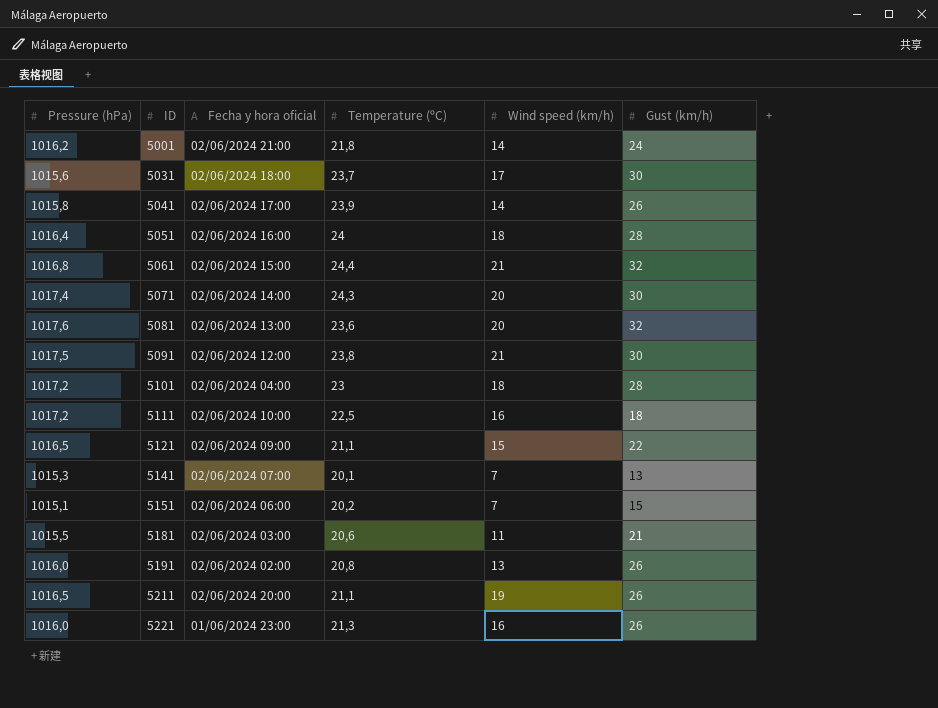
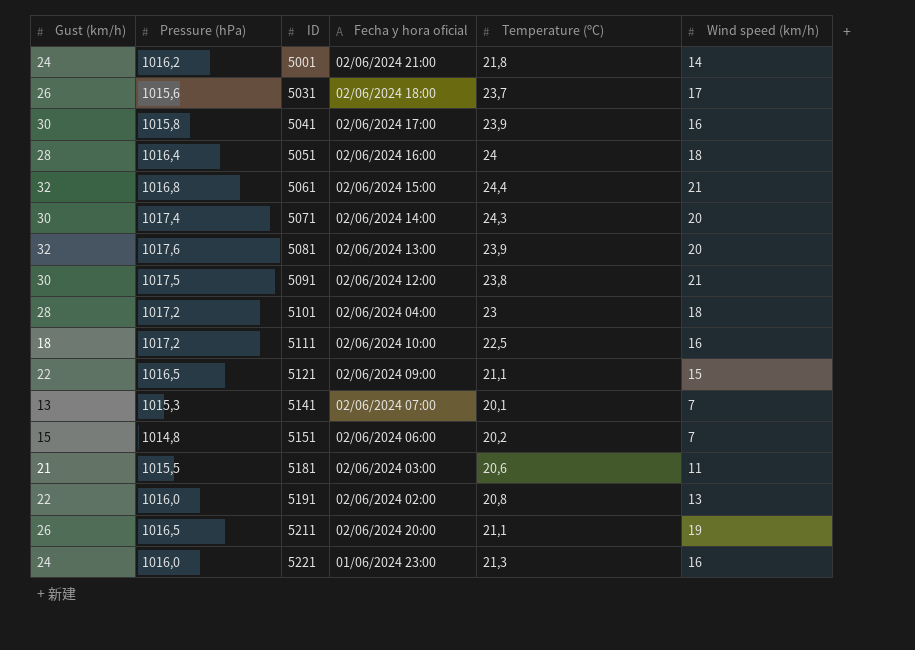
column Gust (km/h) | position: 6 -> 1
5031 | Gust (km/h): 30 -> 26
5041 | Gust (km/h): 26 -> 30
5041 | Wind speed (km/h): 14 -> 16
5081 | Temperature (ºC): 23,6 -> 23,9
5151 | Pressure (hPa): 1015,1 -> 1014,8
5191 | Gust (km/h): 26 -> 22
5221 | Gust (km/h): 26 -> 24

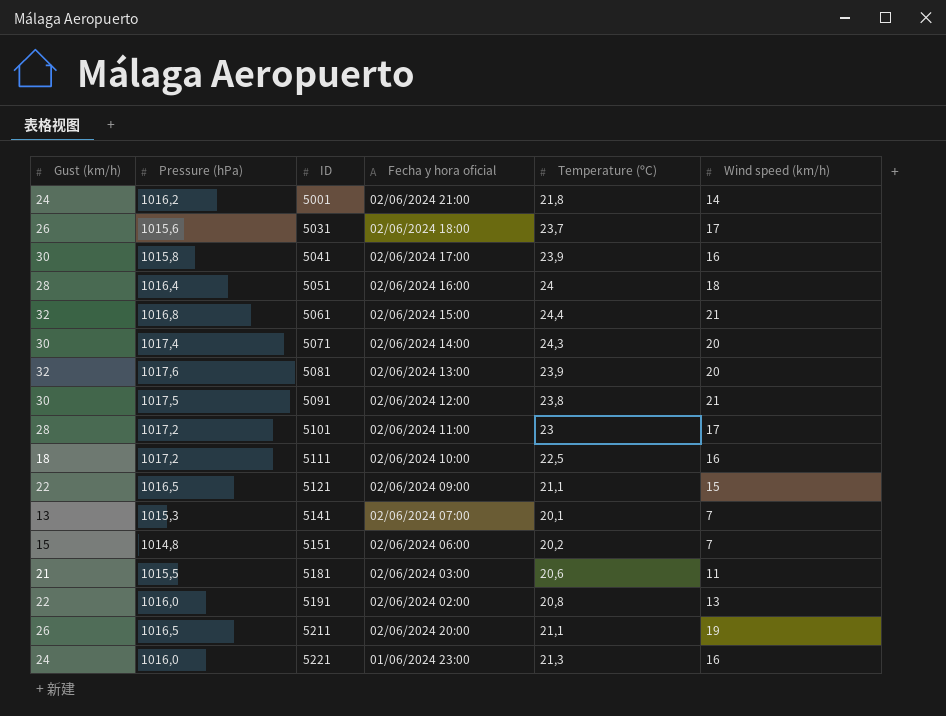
5101 | Fecha y hora oficial: 02/06/2024 04:00 -> 02/06/2024 11:00
5101 | Wind speed (km/h): 18 -> 17

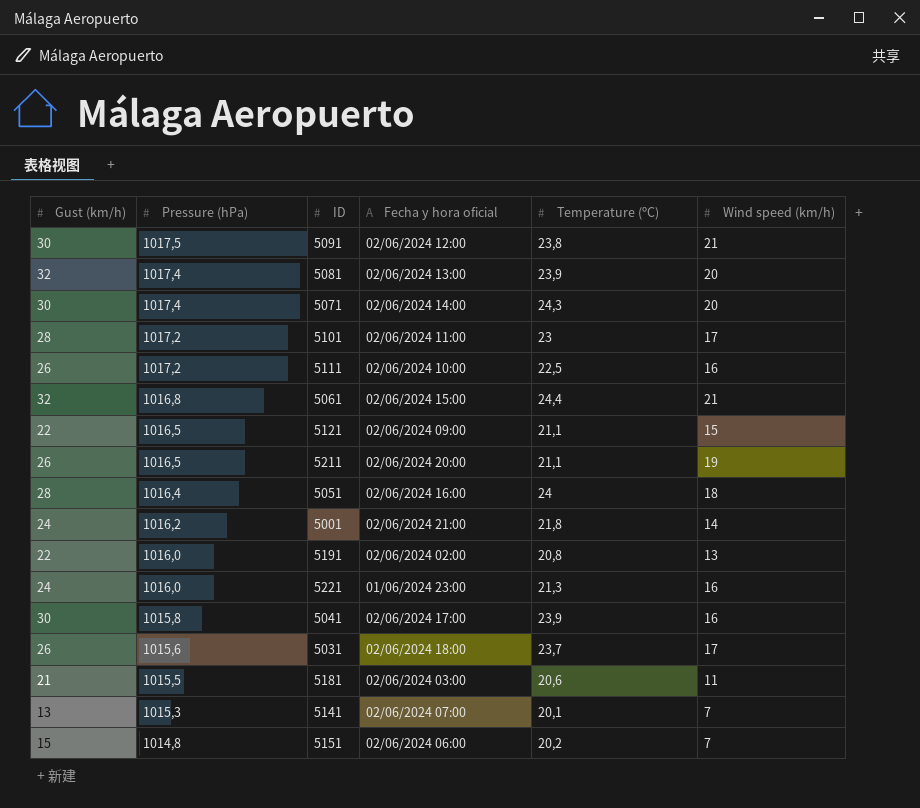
row order: ID ascending -> Pressure (hPa) descending
5081 | Pressure (hPa): 1017,6 -> 1017,4
5111 | Gust (km/h): 18 -> 26

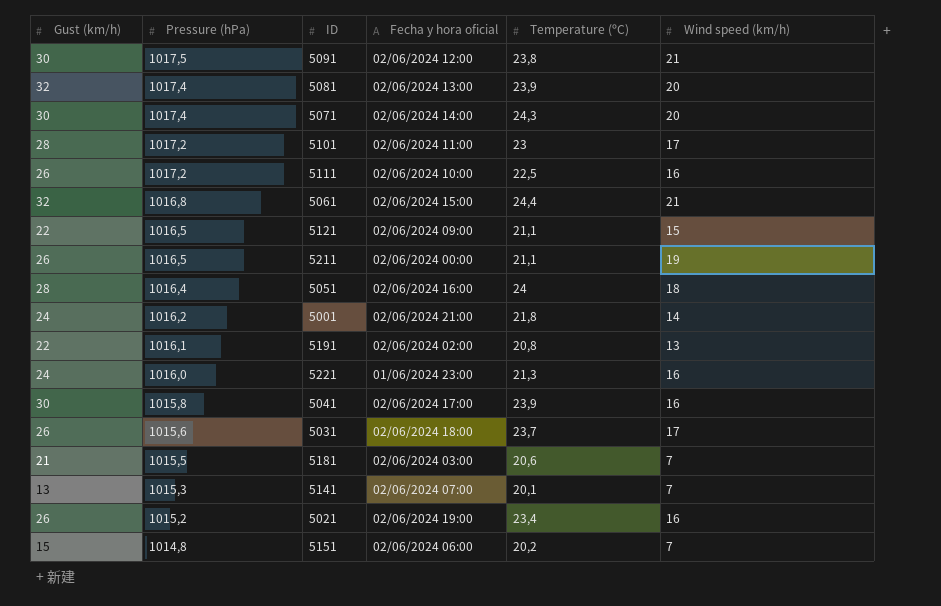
5211 | Fecha y hora oficial: 02/06/2024 20:00 -> 02/06/2024 00:00
5191 | Pressure (hPa): 1016,0 -> 1016,1
5181 | Wind speed (km/h): 11 -> 7
row 5021: none -> 26 | 1015,2 | 02/06/2024 19:00 | 23,4 | 16

